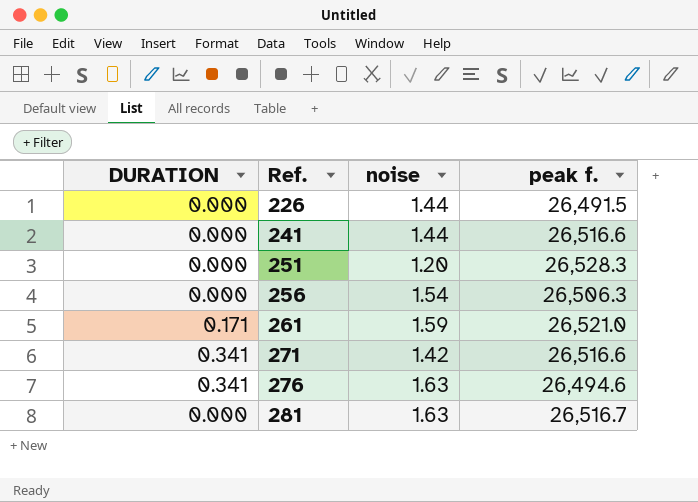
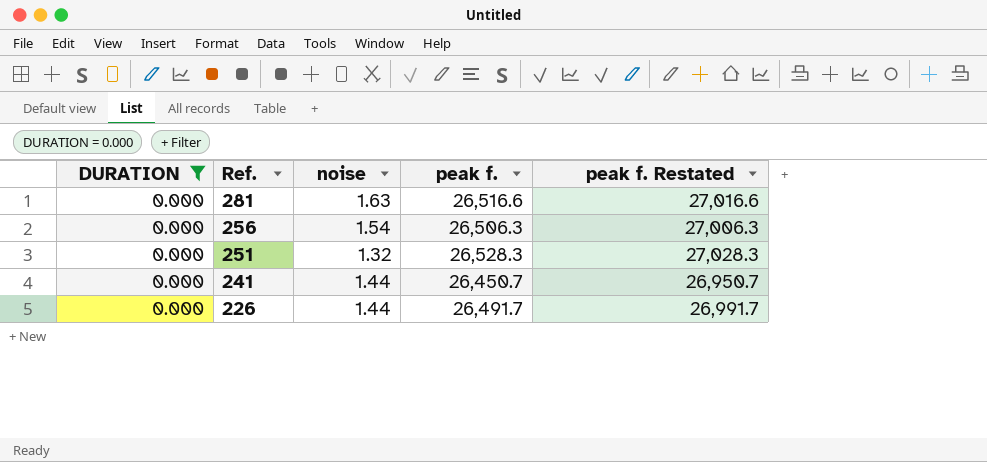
filter: none -> DURATION = 0.000
row order: Ref. ascending -> Ref. descending
column peak f. Restated | formula: none -> [peak f.] + 500
281 | peak f.: 26,516.7 -> 26,516.6
251 | noise: 1.20 -> 1.32
241 | peak f.: 26,516.6 -> 26,450.7
226 | peak f.: 26,491.5 -> 26,491.7

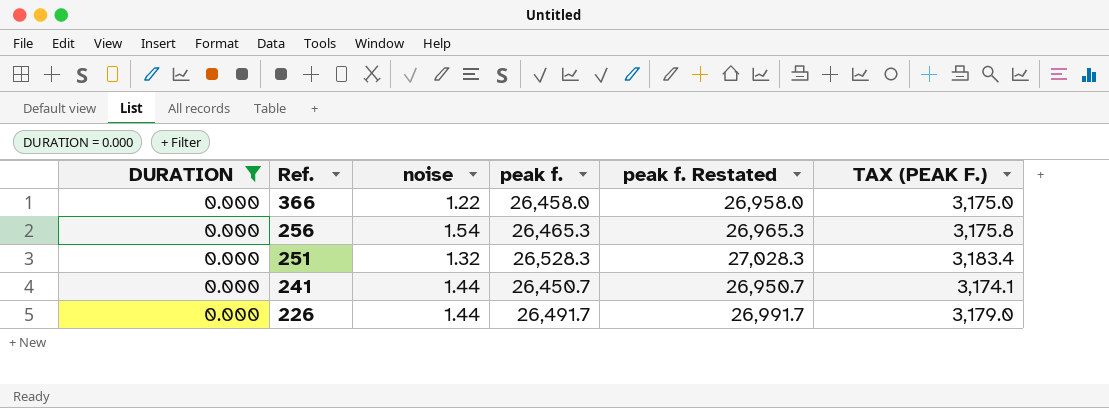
column TAX (PEAK F.) | formula: none -> [peak f.] * 0.12
row 281: 0.000 | 1.63 | 26,516.6 | 27,016.6 -> none
row 366: none -> 0.000 | 1.22 | 26,458.0 | 26,958.0 | 3,175.0
256 | peak f.: 26,506.3 -> 26,465.3
256 | peak f. Restated: 27,006.3 -> 26,965.3

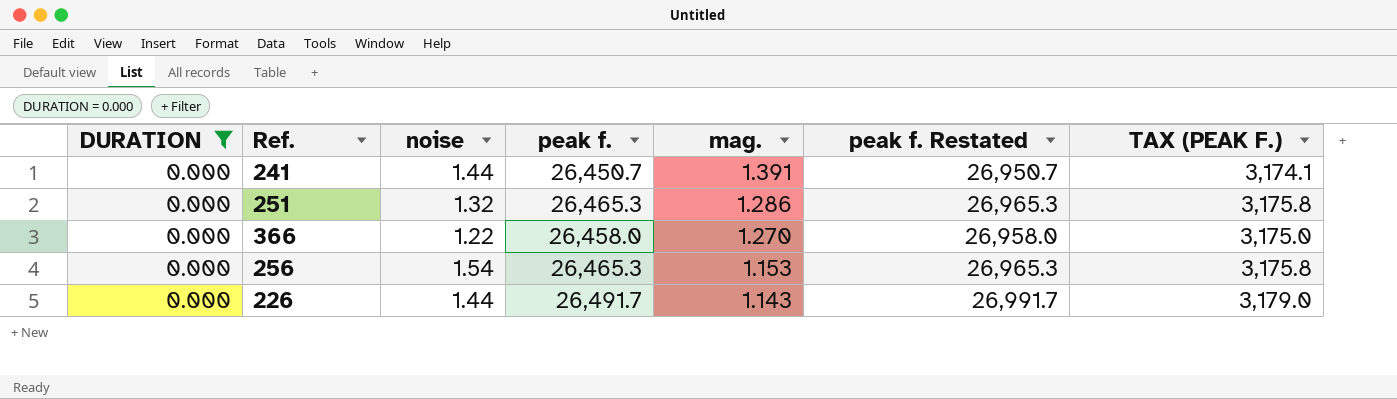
row order: Ref. descending -> mag. descending
column mag. | position: none -> 5
251 | peak f.: 26,528.3 -> 26,465.3
251 | peak f. Restated: 27,028.3 -> 26,965.3
251 | TAX (PEAK F.): 3,183.4 -> 3,175.8

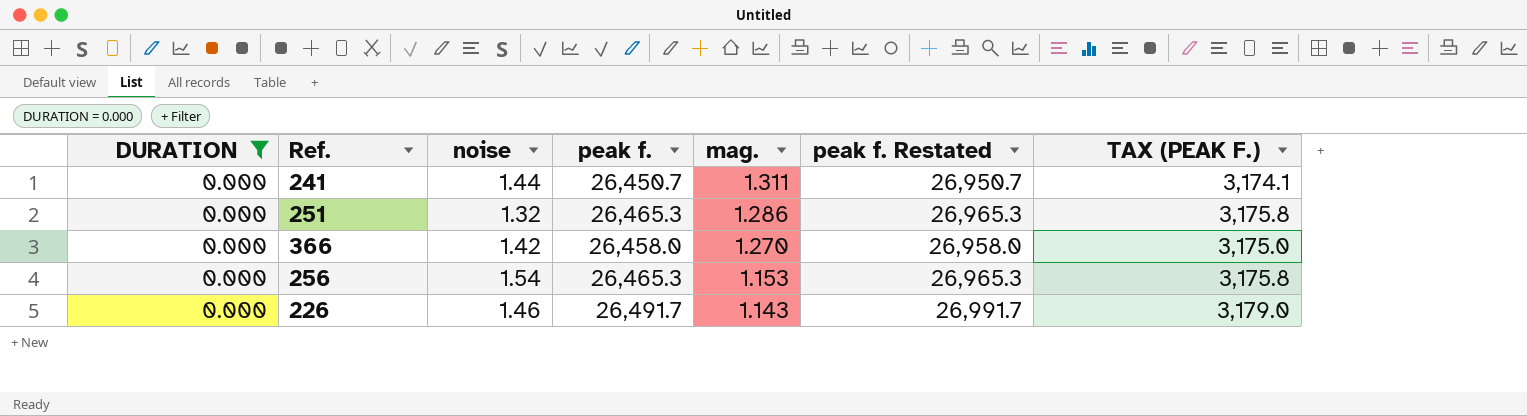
241 | mag.: 1.391 -> 1.311
366 | noise: 1.22 -> 1.42
226 | noise: 1.44 -> 1.46

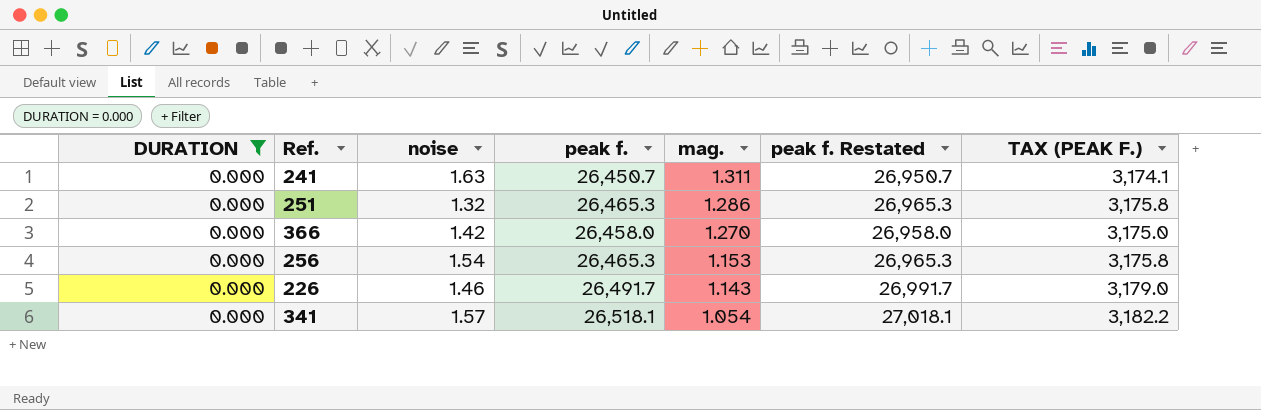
241 | noise: 1.44 -> 1.63
row 341: none -> 0.000 | 1.57 | 26,518.1 | 1.054 | 27,018.1 | 3,182.2

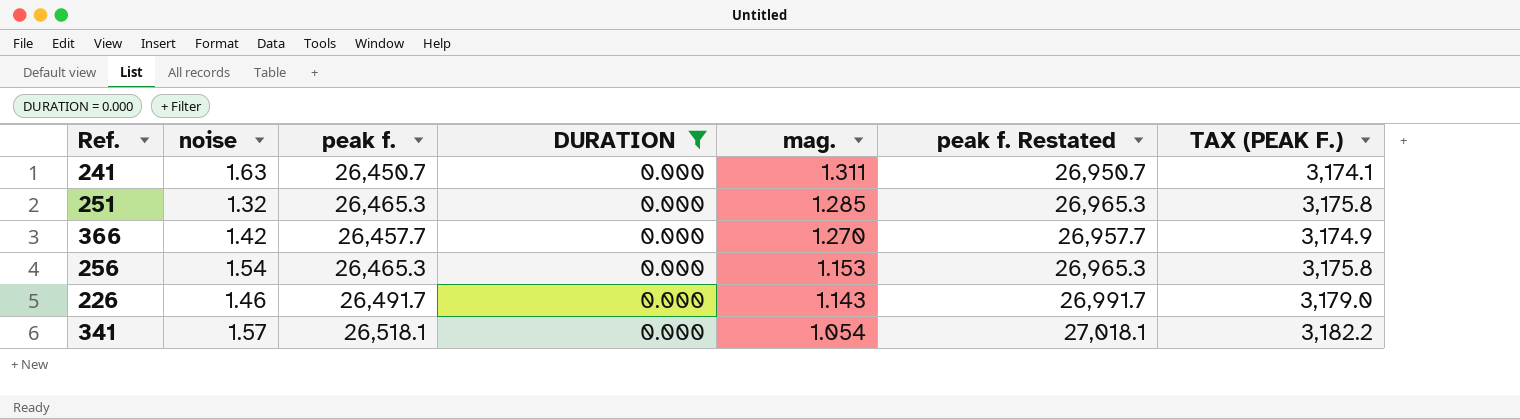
column DURATION | position: 1 -> 4
251 | mag.: 1.286 -> 1.285
366 | peak f.: 26,458.0 -> 26,457.7
366 | peak f. Restated: 26,958.0 -> 26,957.7
366 | TAX (PEAK F.): 3,175.0 -> 3,174.9

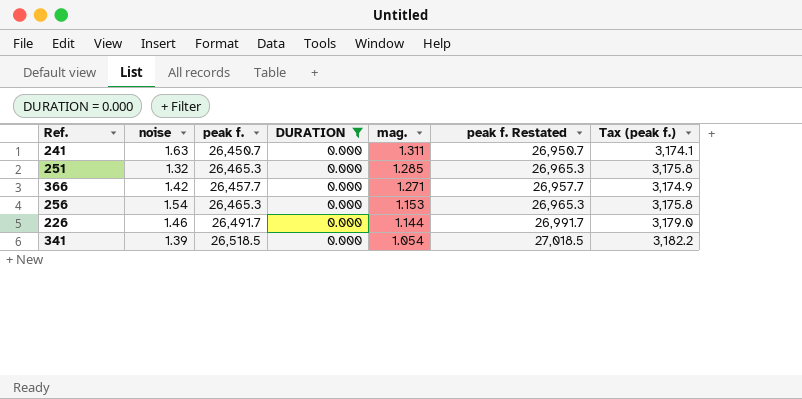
column name: TAX (PEAK F.) -> Tax (peak f.)
366 | mag.: 1.270 -> 1.271
226 | mag.: 1.143 -> 1.144
341 | noise: 1.57 -> 1.39
341 | peak f.: 26,518.1 -> 26,518.5
341 | peak f. Restated: 27,018.1 -> 27,018.5

